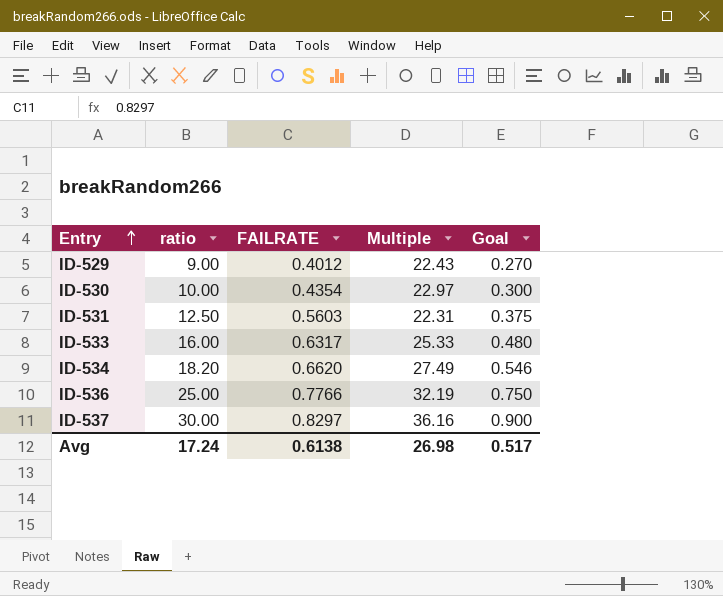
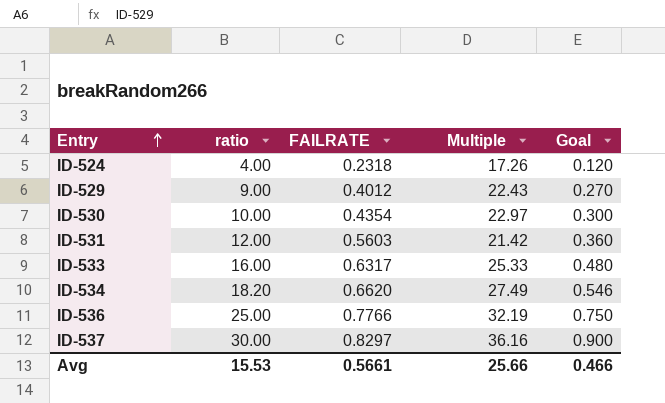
row ID-524: none -> 4.00 | 0.2318 | 17.26 | 0.120
ID-531 | ratio: 12.50 -> 12.00
ID-531 | Multiple: 22.31 -> 21.42
ID-531 | Goal: 0.375 -> 0.360
Avg | ratio: 17.24 -> 15.53
Avg | FAILRATE: 0.6138 -> 0.5661
Avg | Multiple: 26.98 -> 25.66
Avg | Goal: 0.517 -> 0.466

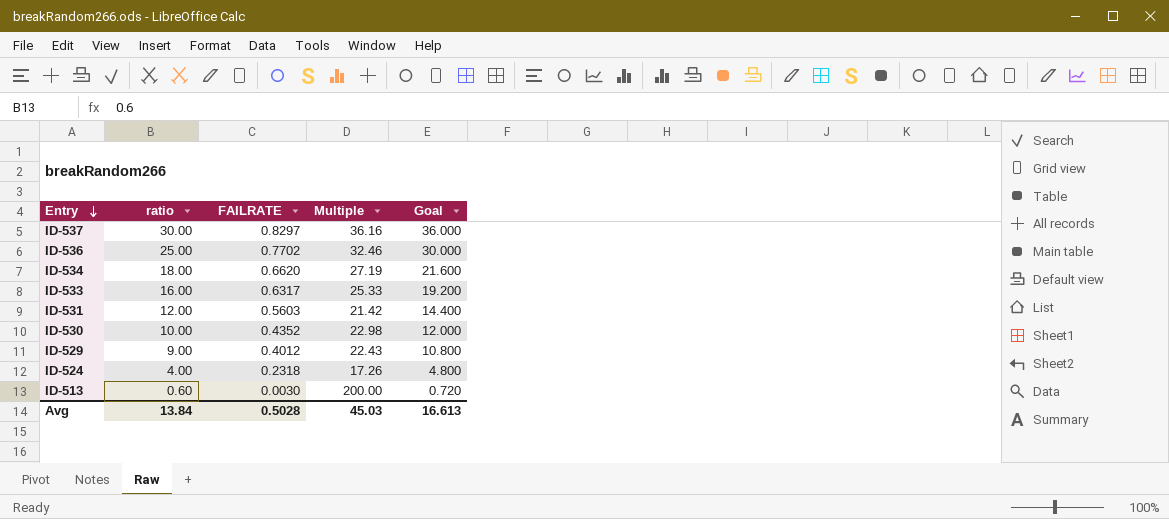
row order: Entry ascending -> Entry descending
column Goal | formula: [ratio] * 0.03 -> [ratio] * 1.2
ID-536 | FAILRATE: 0.7766 -> 0.7702
ID-536 | Multiple: 32.19 -> 32.46
ID-534 | ratio: 18.20 -> 18.00
ID-534 | Multiple: 27.49 -> 27.19
ID-530 | FAILRATE: 0.4354 -> 0.4352
ID-530 | Multiple: 22.97 -> 22.98
row ID-513: none -> 0.60 | 0.0030 | 200.00 | 0.720
Avg | ratio: 15.53 -> 13.84
Avg | FAILRATE: 0.5661 -> 0.5028
Avg | Multiple: 25.66 -> 45.03
Avg | Goal: 0.466 -> 16.613

